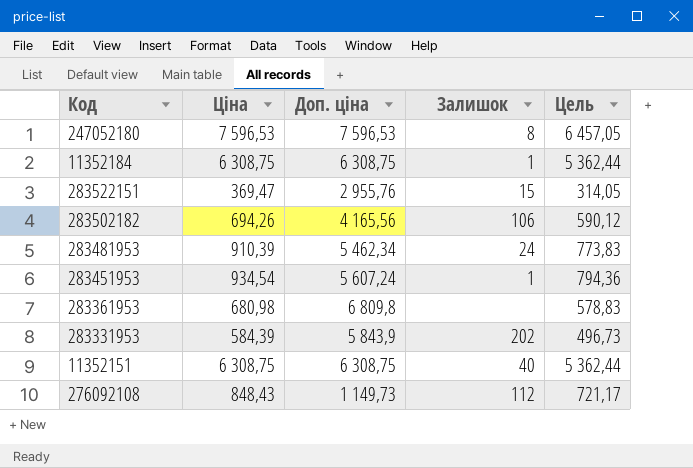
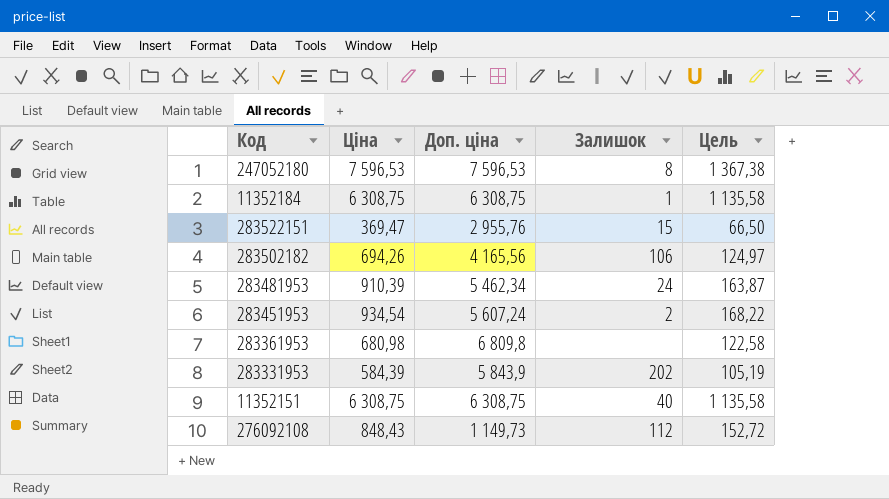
column Цель | formula: [Ціна] * 0,85 -> [Ціна] * 0,18
283451953 | Залишок: 1 -> 2

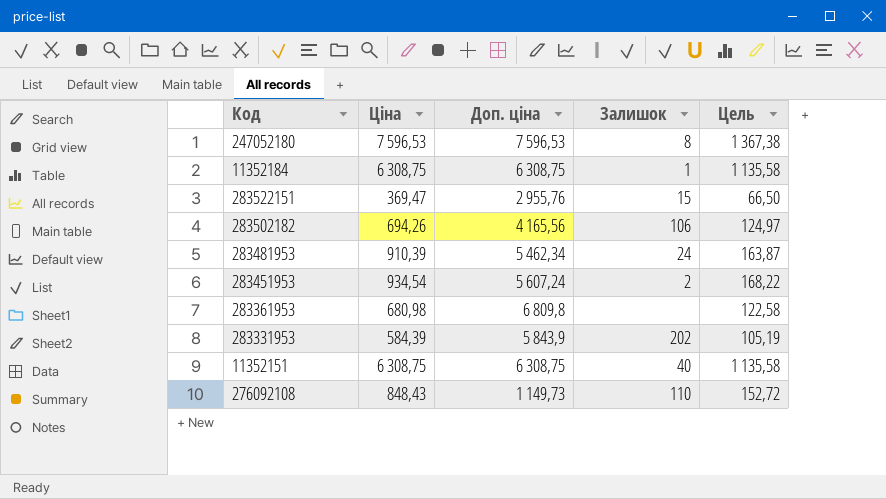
276092108 | Залишок: 112 -> 110

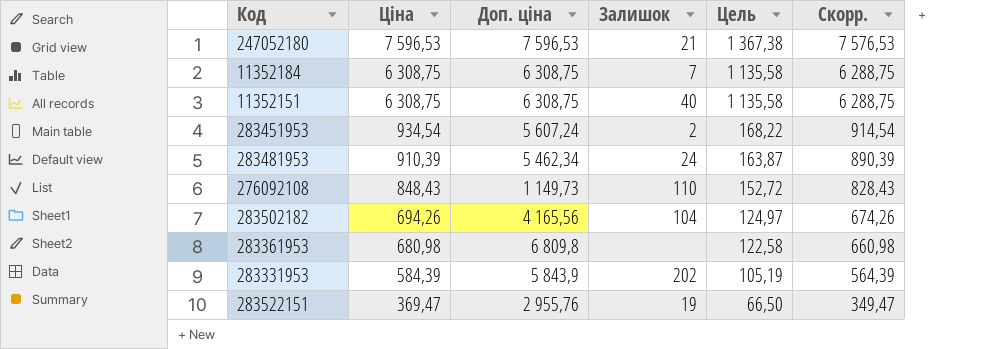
row order: none -> Ціна descending
column Скорр. | formula: none -> [Ціна] - 20
247052180 | Залишок: 8 -> 21
11352184 | Залишок: 1 -> 7
283502182 | Залишок: 106 -> 104
283522151 | Залишок: 15 -> 19

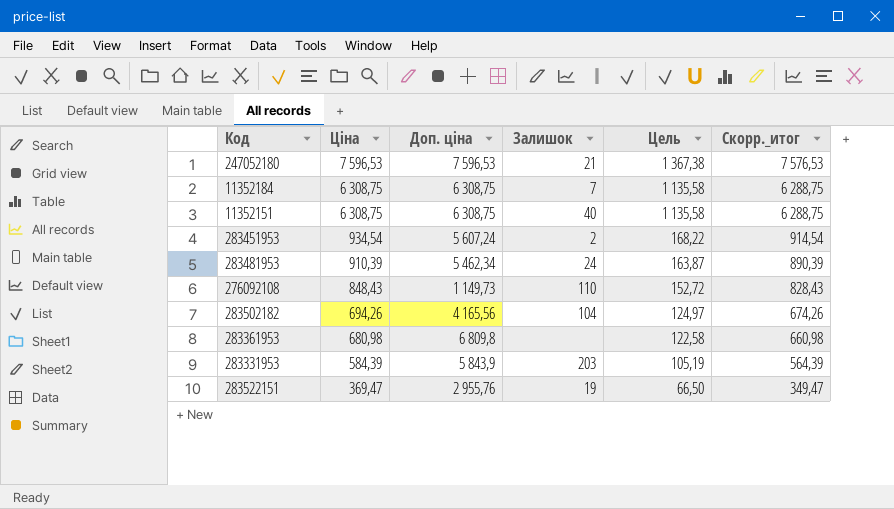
column name: Скорр. -> Скорр._итог
283331953 | Залишок: 202 -> 203

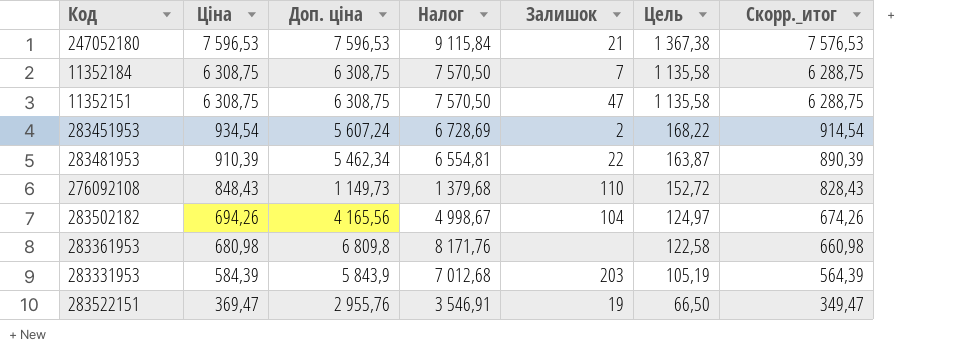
column Налог | formula: none -> [Доп. ціна] * 1,2
11352151 | Залишок: 40 -> 47
283481953 | Залишок: 24 -> 22

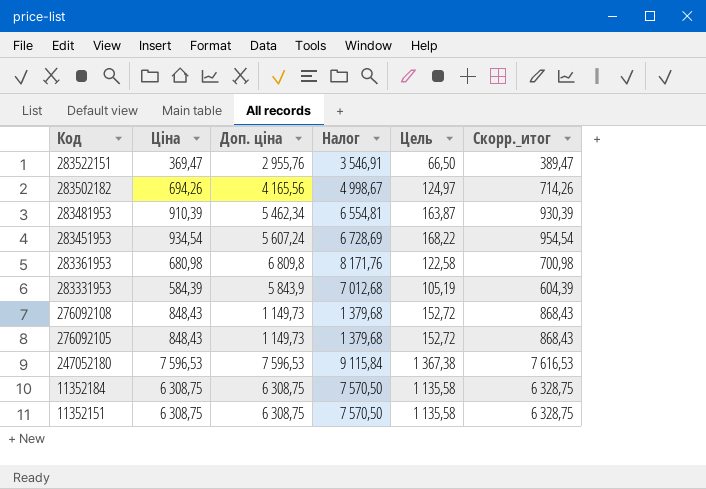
row order: Ціна descending -> Код descending
column Залишок | position: 5 -> none
column Скорр._итог | formula: [Ціна] - 20 -> [Ціна] + 20
row 276092105: none -> 848,43 | 1 149,73 | 1 379,68 | 152,72 | 868,43

